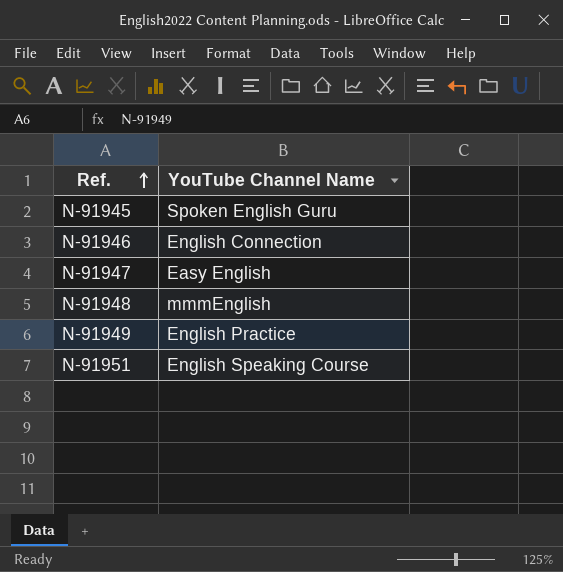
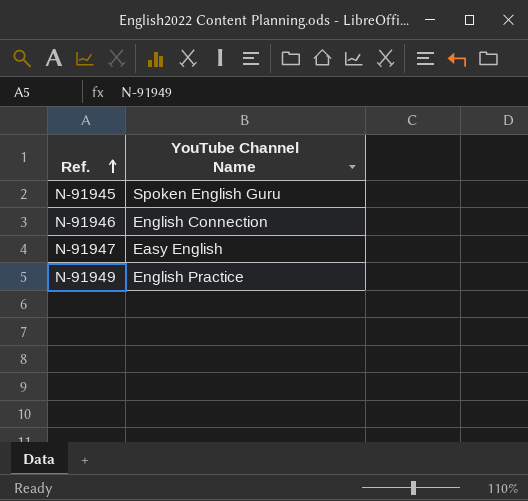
row N-91948: mmmEnglish -> none
row N-91951: English Speaking Course -> none

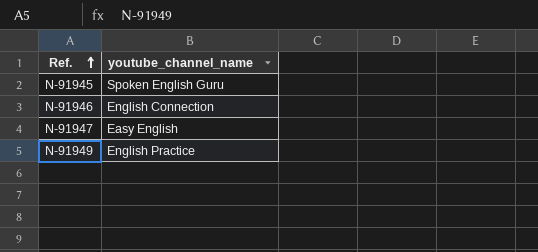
column name: YouTube Channel Name -> youtube_channel_name

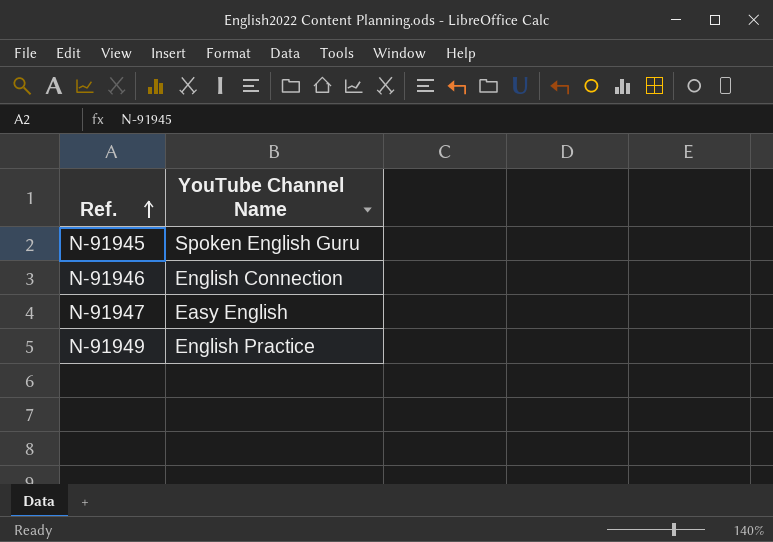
column name: youtube_channel_name -> YouTube Channel Name

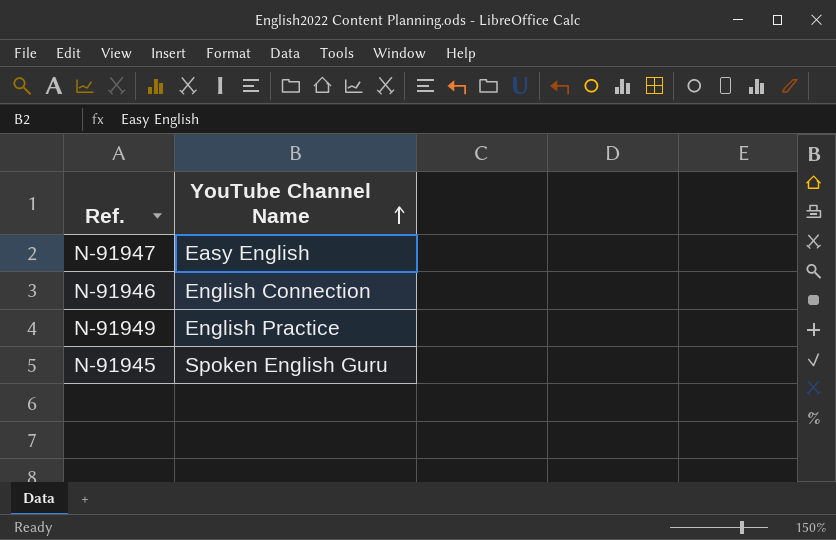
row order: Ref. ascending -> YouTube Channel Name ascending

